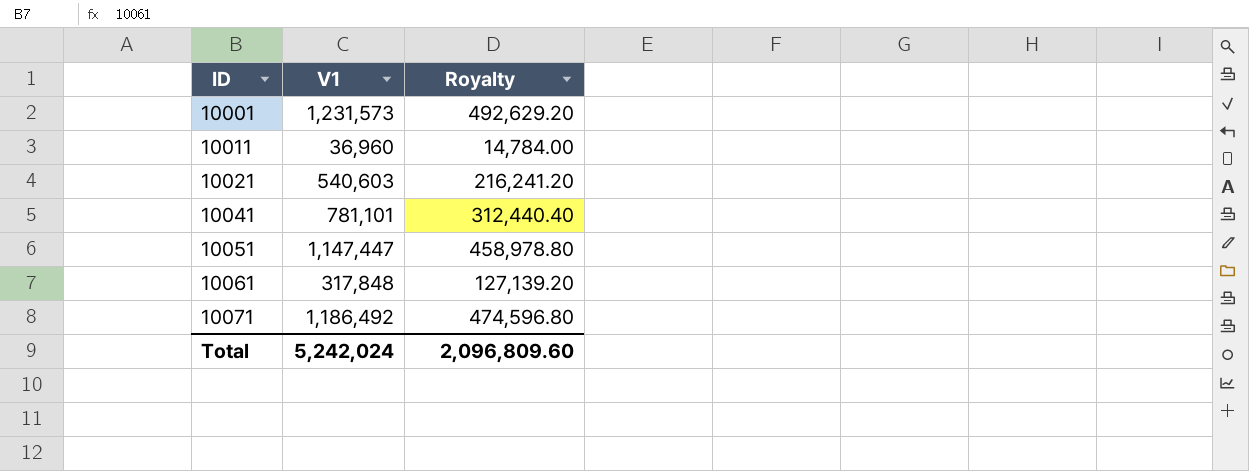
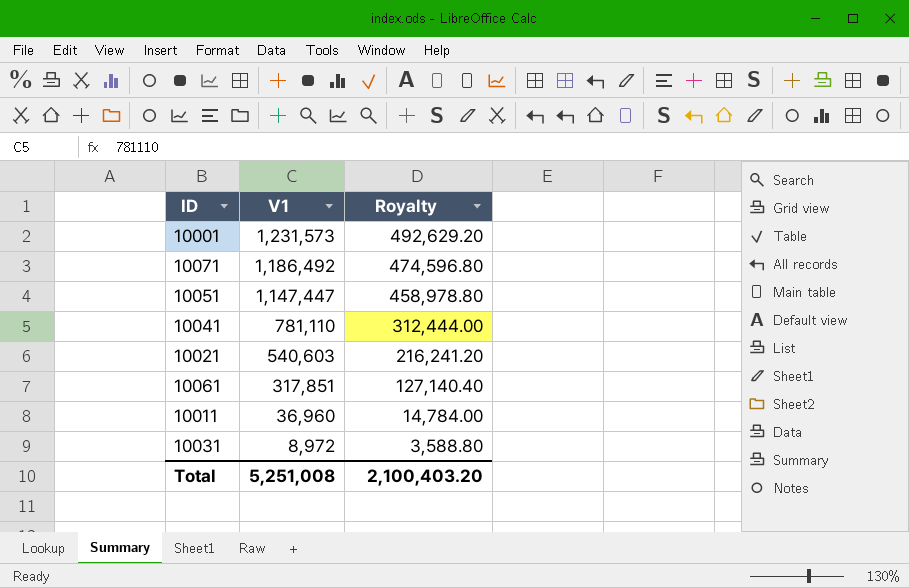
row order: ID ascending -> V1 descending
10041 | V1: 781,101 -> 781,110
10041 | Royalty: 312,440.40 -> 312,444.00
10061 | V1: 317,848 -> 317,851
10061 | Royalty: 127,139.20 -> 127,140.40
row 10031: none -> 8,972 | 3,588.80
Total | V1: 5,242,024 -> 5,251,008
Total | Royalty: 2,096,809.60 -> 2,100,403.20

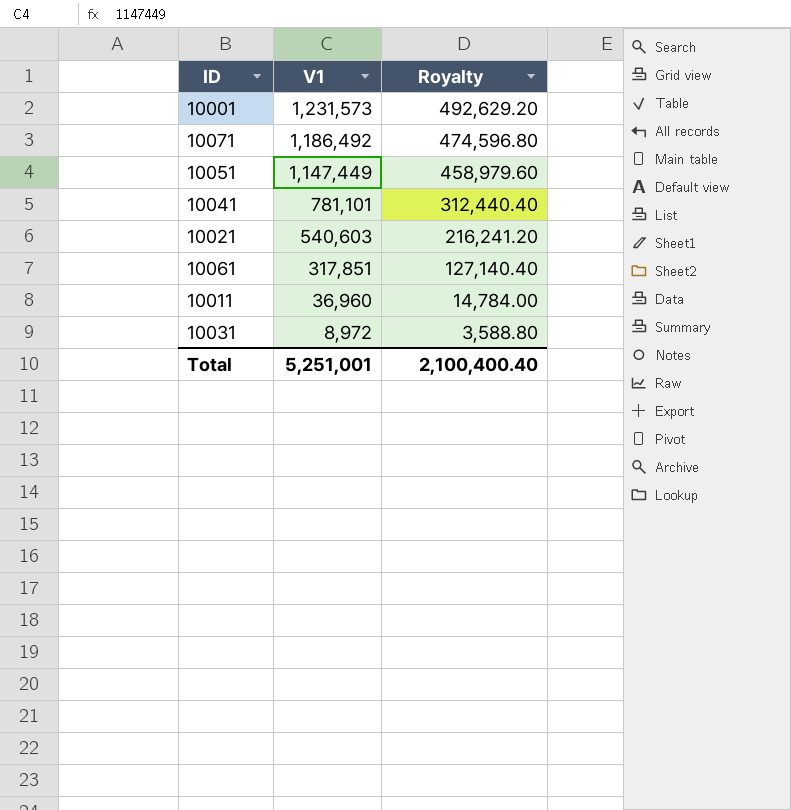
10051 | V1: 1,147,447 -> 1,147,449
10051 | Royalty: 458,978.80 -> 458,979.60
10041 | V1: 781,110 -> 781,101
10041 | Royalty: 312,444.00 -> 312,440.40
Total | V1: 5,251,008 -> 5,251,001
Total | Royalty: 2,100,403.20 -> 2,100,400.40

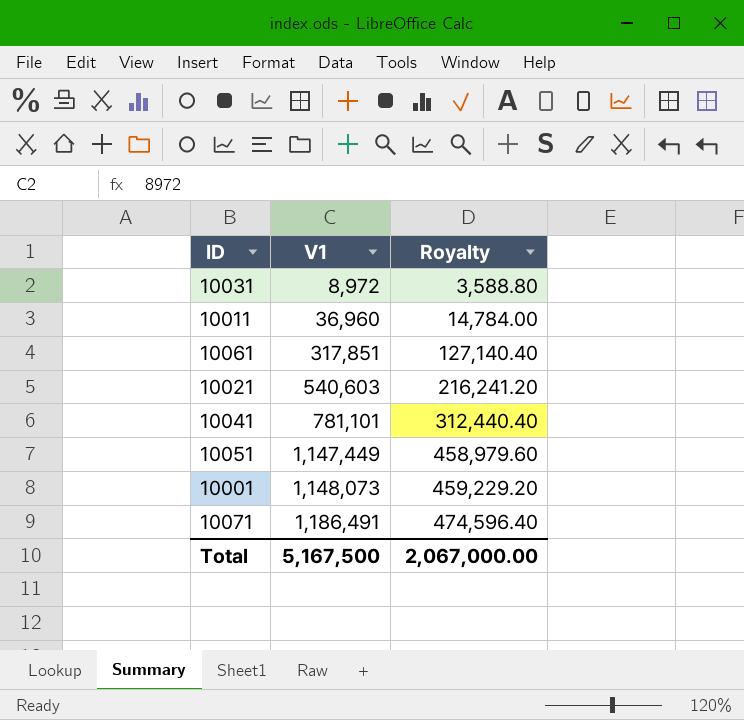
row order: V1 descending -> V1 ascending
10001 | V1: 1,231,573 -> 1,148,073
10001 | Royalty: 492,629.20 -> 459,229.20
10071 | V1: 1,186,492 -> 1,186,491
10071 | Royalty: 474,596.80 -> 474,596.40
Total | V1: 5,251,001 -> 5,167,500
Total | Royalty: 2,100,400.40 -> 2,067,000.00

